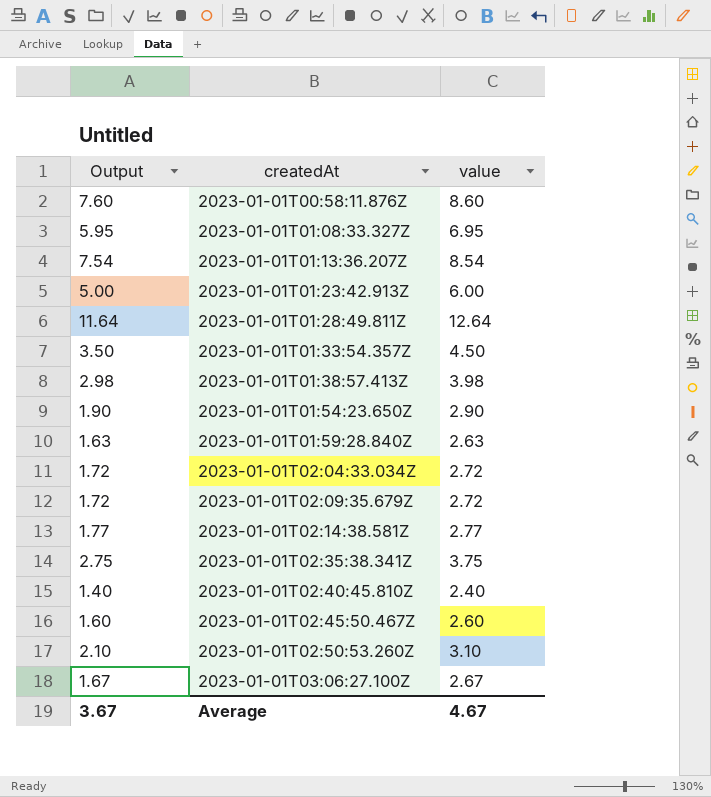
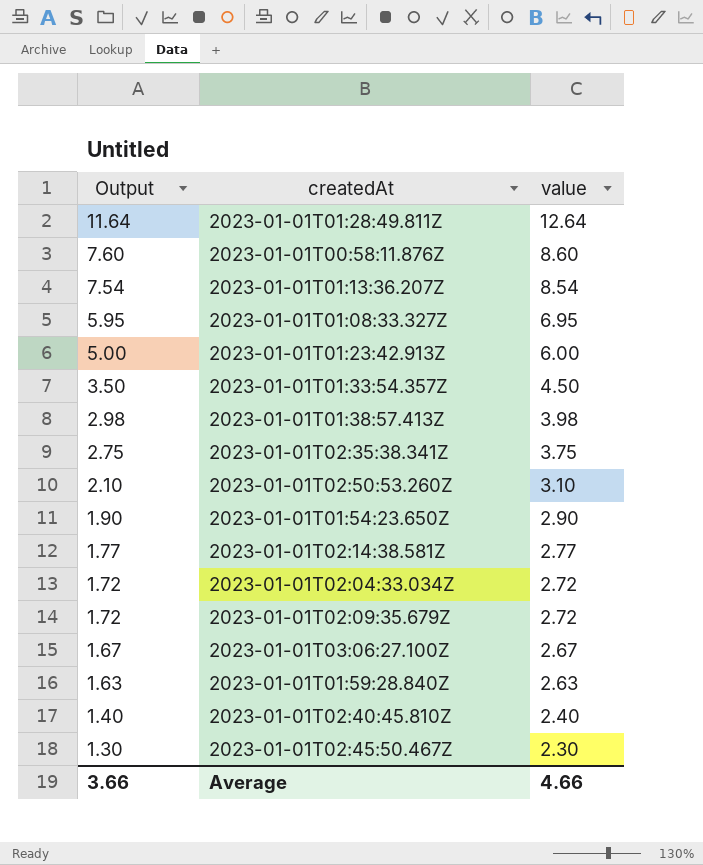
row order: createdAt ascending -> Output descending
2023-01-01T02:45:50.467Z | Output: 1.60 -> 1.30
2023-01-01T02:45:50.467Z | value: 2.60 -> 2.30
Average | Output: 3.67 -> 3.66
Average | value: 4.67 -> 4.66

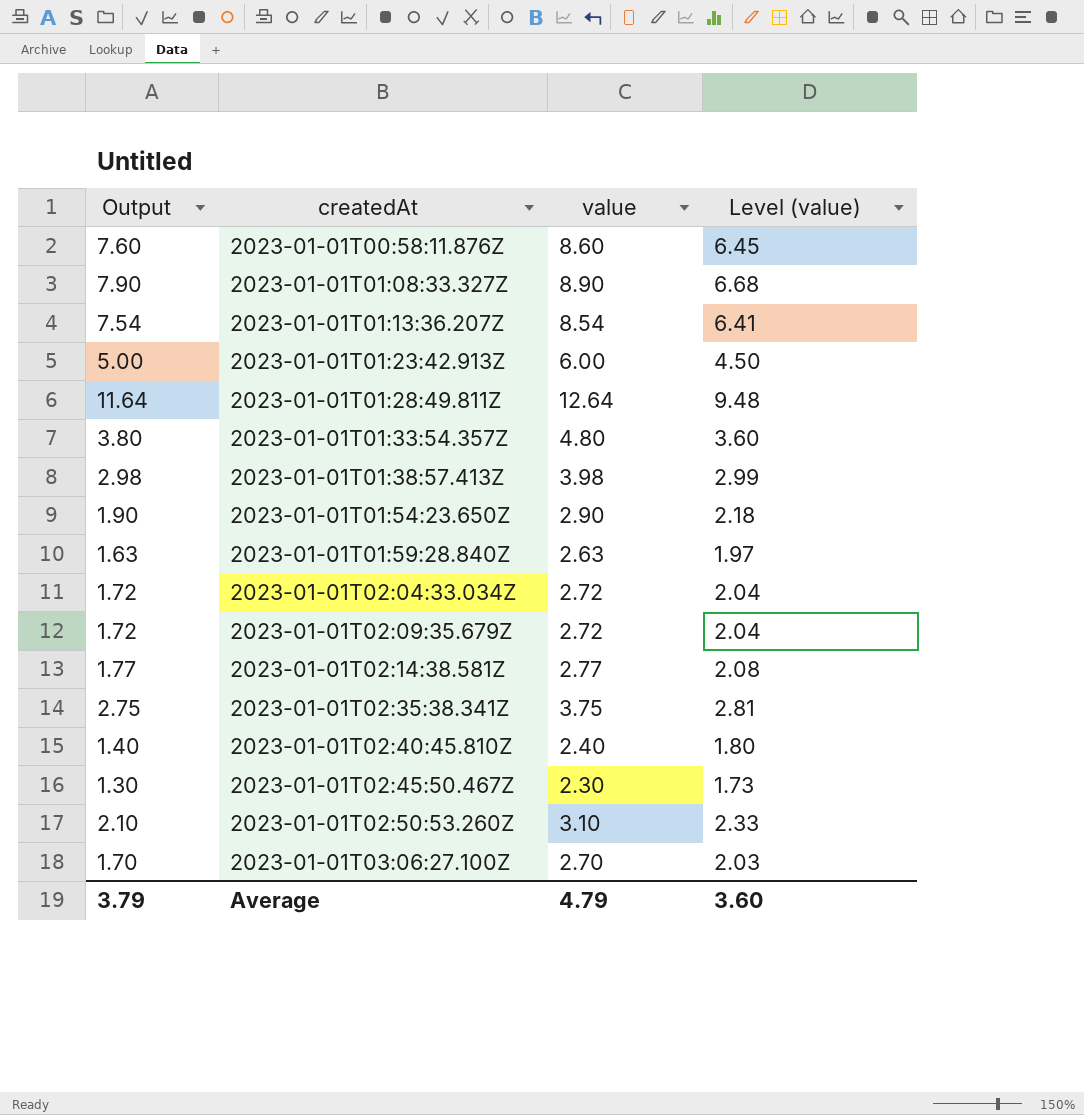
row order: Output descending -> createdAt ascending
column Level (value) | formula: none -> [value] * 0.75
2023-01-01T01:08:33.327Z | Output: 5.95 -> 7.90
2023-01-01T01:08:33.327Z | value: 6.95 -> 8.90
2023-01-01T01:33:54.357Z | Output: 3.50 -> 3.80
2023-01-01T01:33:54.357Z | value: 4.50 -> 4.80
2023-01-01T03:06:27.100Z | Output: 1.67 -> 1.70
2023-01-01T03:06:27.100Z | value: 2.67 -> 2.70
Average | Output: 3.66 -> 3.79
Average | value: 4.66 -> 4.79

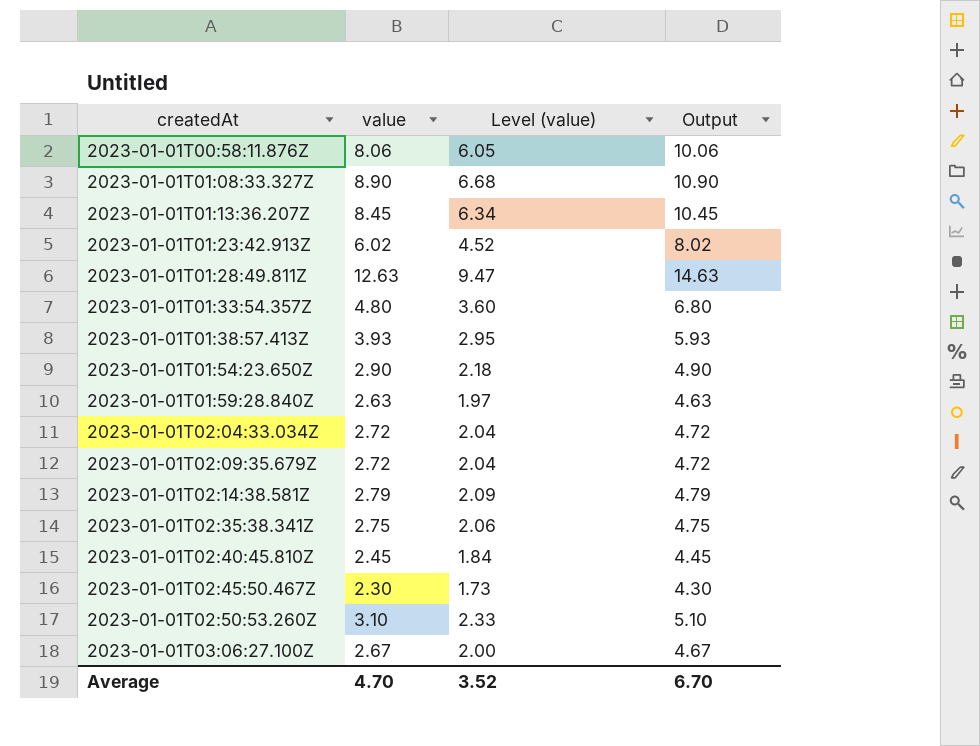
column Output | formula: [value] - 1 -> [value] + 2
column Output | position: 1 -> 4
2023-01-01T00:58:11.876Z | value: 8.60 -> 8.06
2023-01-01T00:58:11.876Z | Level (value): 6.45 -> 6.05
2023-01-01T01:13:36.207Z | value: 8.54 -> 8.45
2023-01-01T01:13:36.207Z | Level (value): 6.41 -> 6.34
2023-01-01T01:23:42.913Z | value: 6.00 -> 6.02
2023-01-01T01:23:42.913Z | Level (value): 4.50 -> 4.52
2023-01-01T01:28:49.811Z | value: 12.64 -> 12.63
2023-01-01T01:28:49.811Z | Level (value): 9.48 -> 9.47
2023-01-01T01:38:57.413Z | value: 3.98 -> 3.93
2023-01-01T01:38:57.413Z | Level (value): 2.99 -> 2.95
2023-01-01T02:14:38.581Z | value: 2.77 -> 2.79
2023-01-01T02:14:38.581Z | Level (value): 2.08 -> 2.09
2023-01-01T02:35:38.341Z | value: 3.75 -> 2.75
2023-01-01T02:35:38.341Z | Level (value): 2.81 -> 2.06
2023-01-01T02:40:45.810Z | value: 2.40 -> 2.45
2023-01-01T02:40:45.810Z | Level (value): 1.80 -> 1.84
2023-01-01T03:06:27.100Z | value: 2.70 -> 2.67
2023-01-01T03:06:27.100Z | Level (value): 2.03 -> 2.00
Average | value: 4.79 -> 4.70
Average | Level (value): 3.60 -> 3.52
Average | Output: 3.79 -> 6.70

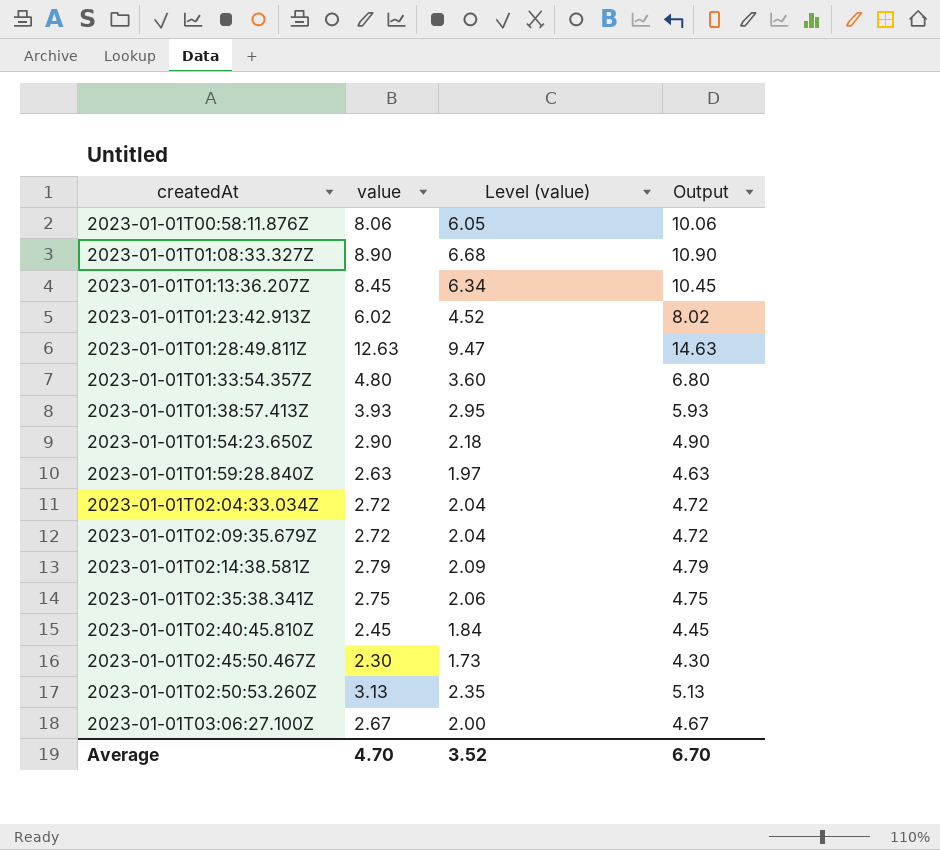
2023-01-01T02:50:53.260Z | value: 3.10 -> 3.13
2023-01-01T02:50:53.260Z | Level (value): 2.33 -> 2.35
2023-01-01T02:50:53.260Z | Output: 5.10 -> 5.13

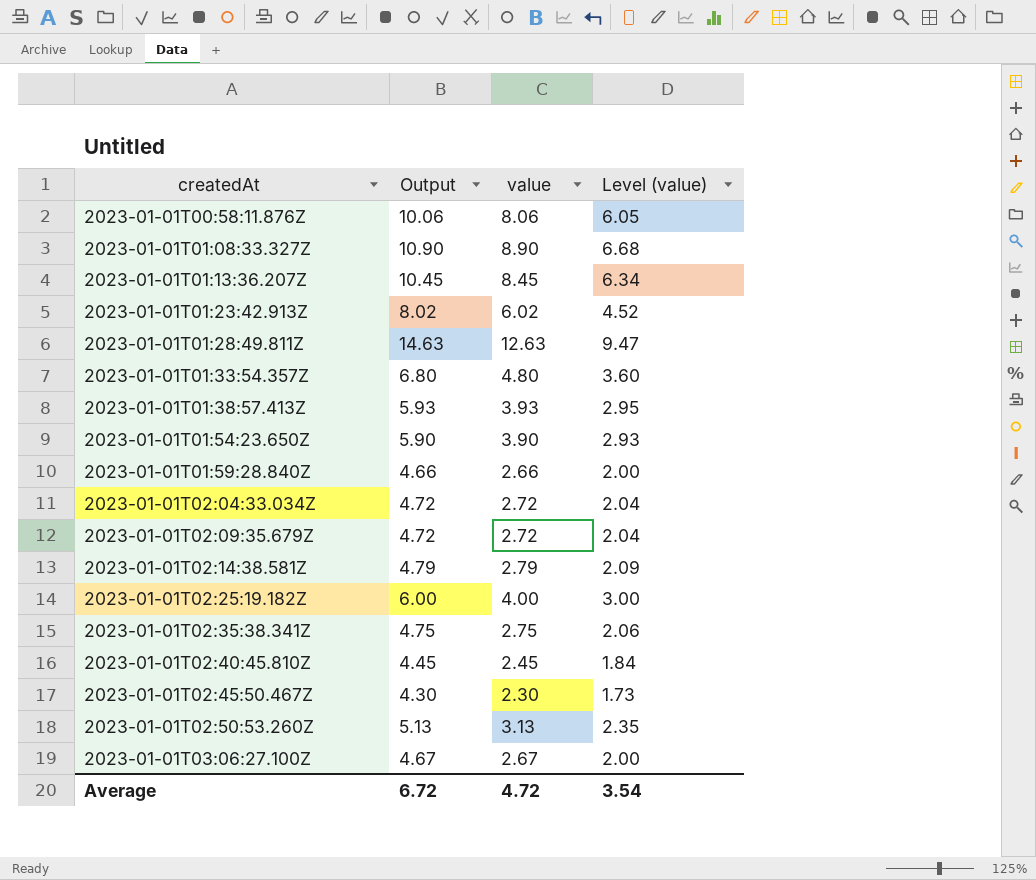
column Output | position: 4 -> 2
2023-01-01T01:54:23.650Z | Output: 4.90 -> 5.90
2023-01-01T01:54:23.650Z | value: 2.90 -> 3.90
2023-01-01T01:54:23.650Z | Level (value): 2.18 -> 2.93
2023-01-01T01:59:28.840Z | Output: 4.63 -> 4.66
2023-01-01T01:59:28.840Z | value: 2.63 -> 2.66
2023-01-01T01:59:28.840Z | Level (value): 1.97 -> 2.00
row 2023-01-01T02:25:19.182Z: none -> 6.00 | 4.00 | 3.00
Average | Output: 6.70 -> 6.72
Average | value: 4.70 -> 4.72
Average | Level (value): 3.52 -> 3.54

